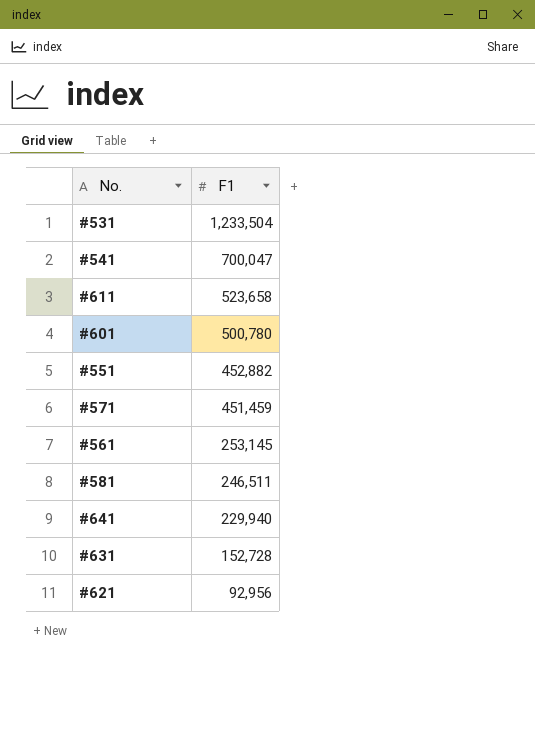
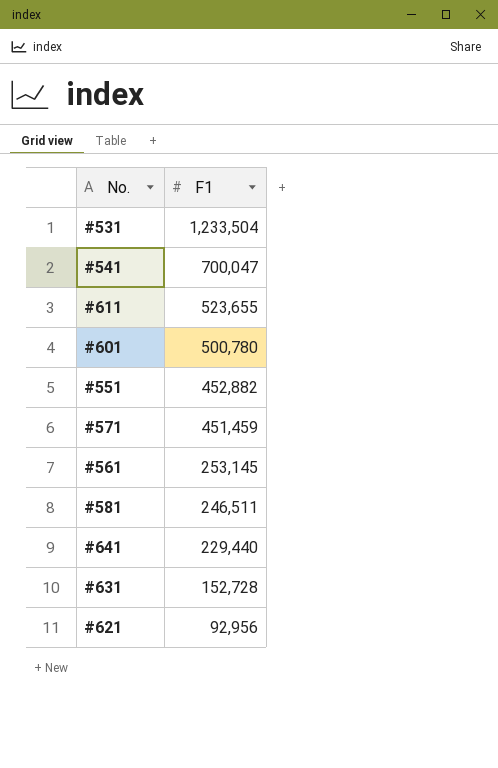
#611 | F1: 523,658 -> 523,655
#641 | F1: 229,940 -> 229,440

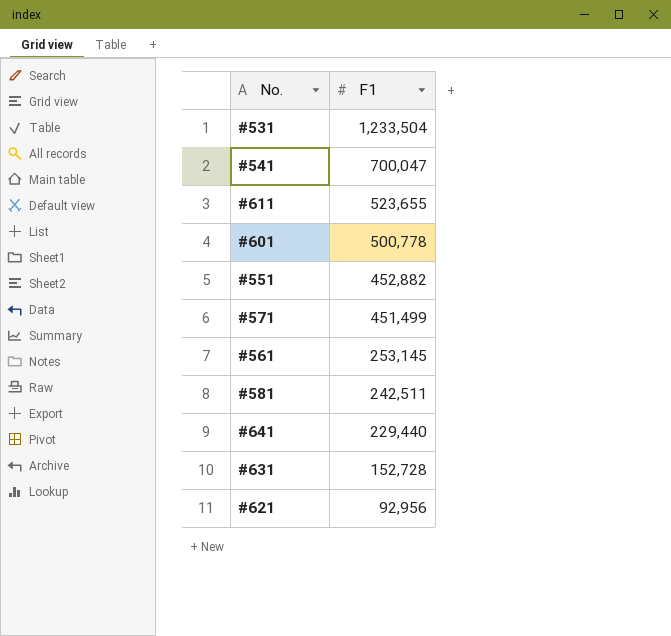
#601 | F1: 500,780 -> 500,778
#571 | F1: 451,459 -> 451,499
#581 | F1: 246,511 -> 242,511

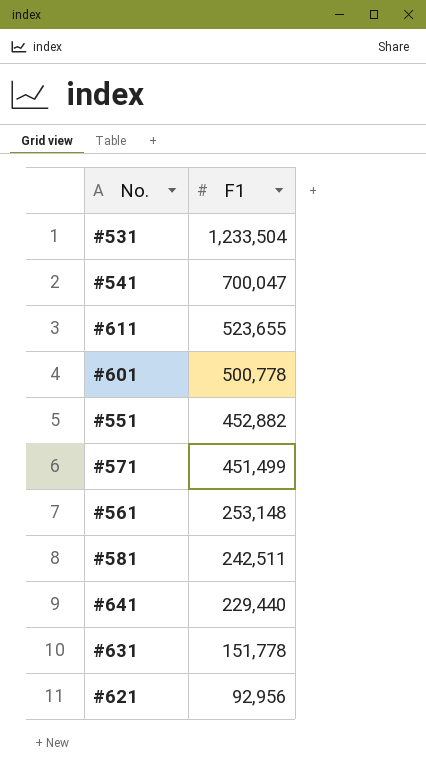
#561 | F1: 253,145 -> 253,148
#631 | F1: 152,728 -> 151,778

